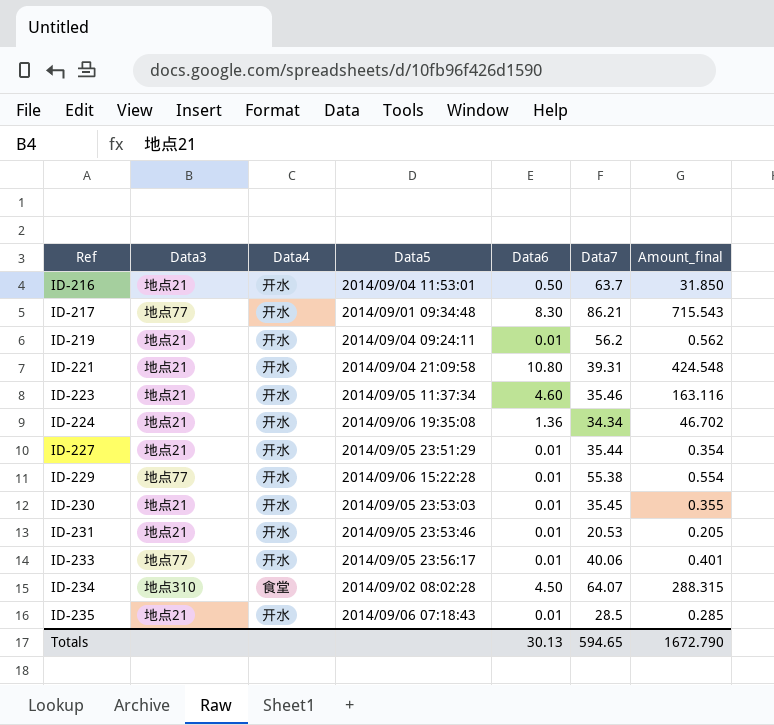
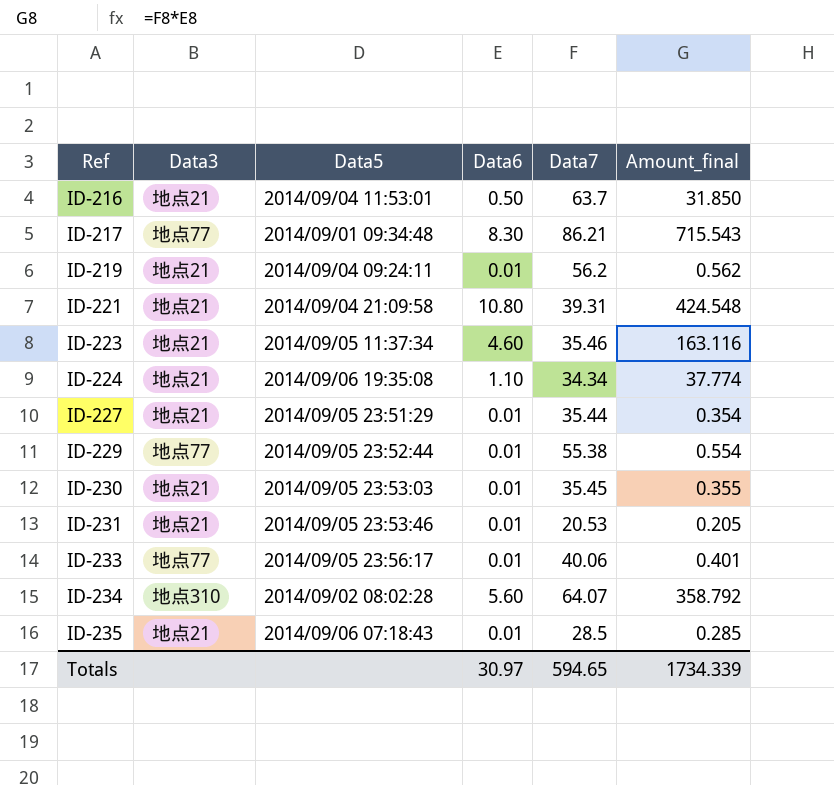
column Data4 | position: 3 -> none
ID-224 | Data6: 1.36 -> 1.10
ID-224 | Amount_final: 46.702 -> 37.774
ID-229 | Data5: 2014/09/06 15:22:28 -> 2014/09/05 23:52:44
ID-234 | Data6: 4.50 -> 5.60
ID-234 | Amount_final: 288.315 -> 358.792
Totals | Data6: 30.13 -> 30.97
Totals | Amount_final: 1672.790 -> 1734.339

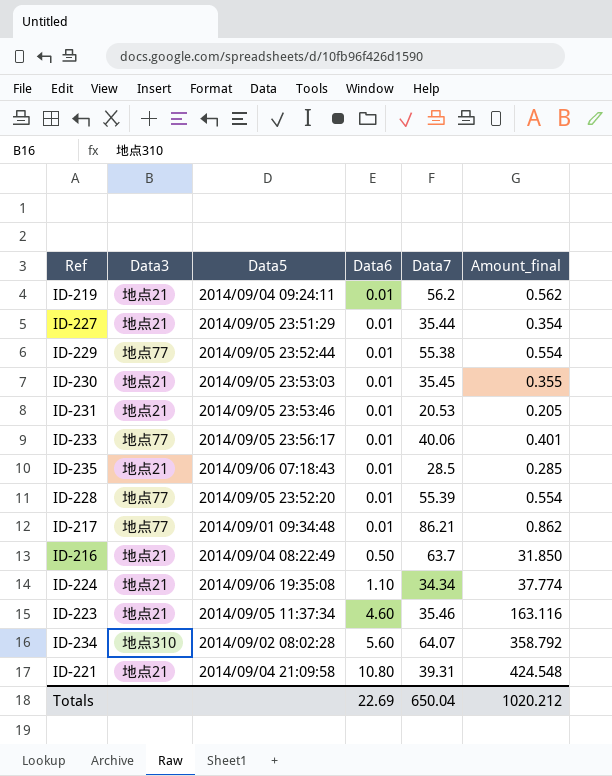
row order: Ref ascending -> Data6 ascending
row ID-228: none -> 地点77 | 2014/09/05 23:52:20 | 0.01 | 55.39 | 0.554
ID-217 | Data6: 8.30 -> 0.01
ID-217 | Amount_final: 715.543 -> 0.862
ID-216 | Data5: 2014/09/04 11:53:01 -> 2014/09/04 08:22:49
Totals | Data6: 30.97 -> 22.69
Totals | Data7: 594.65 -> 650.04
Totals | Amount_final: 1734.339 -> 1020.212

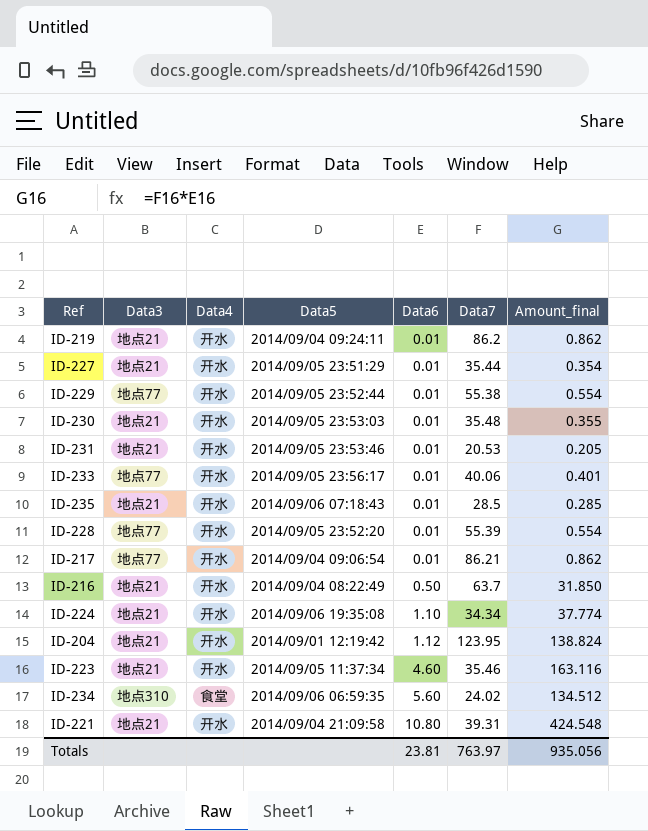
column Data4 | position: none -> 3
ID-219 | Data7: 56.2 -> 86.2
ID-219 | Amount_final: 0.562 -> 0.862
ID-230 | Data7: 35.45 -> 35.48
ID-217 | Data5: 2014/09/01 09:34:48 -> 2014/09/04 09:06:54
row ID-204: none -> 地点21 | 开水 | 2014/09/01 12:19:42 | 1.12 | 123.95 | 138.824
ID-234 | Data5: 2014/09/02 08:02:28 -> 2014/09/06 06:59:35
ID-234 | Data7: 64.07 -> 24.02
ID-234 | Amount_final: 358.792 -> 134.512
Totals | Data6: 22.69 -> 23.81
Totals | Data7: 650.04 -> 763.97
Totals | Amount_final: 1020.212 -> 935.056

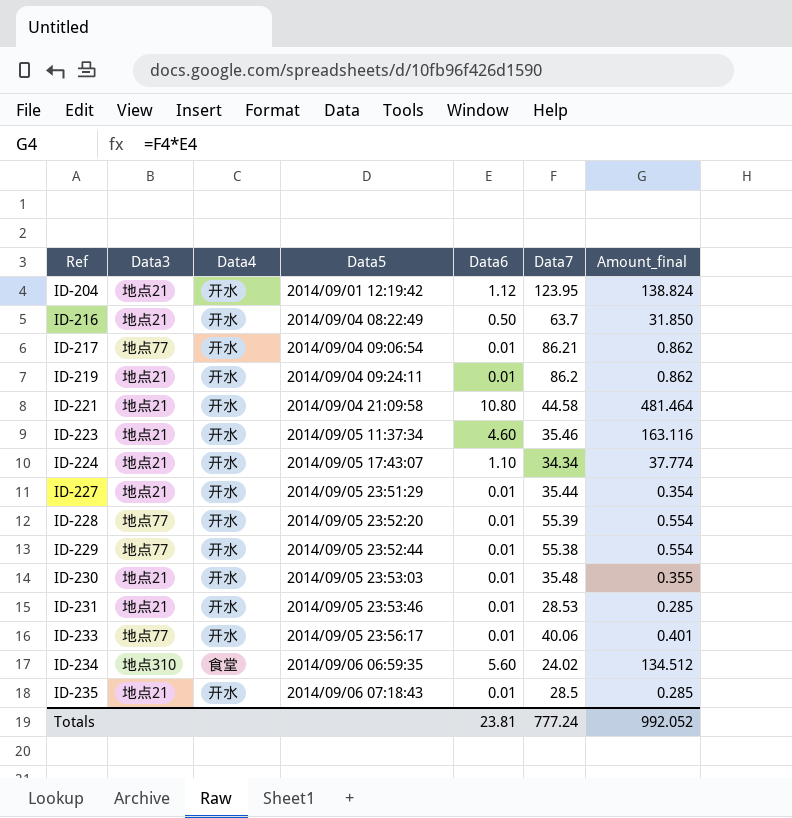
row order: Data6 ascending -> Ref ascending
ID-221 | Data7: 39.31 -> 44.58
ID-221 | Amount_final: 424.548 -> 481.464
ID-224 | Data5: 2014/09/06 19:35:08 -> 2014/09/05 17:43:07
ID-231 | Data7: 20.53 -> 28.53
ID-231 | Amount_final: 0.205 -> 0.285
Totals | Data7: 763.97 -> 777.24
Totals | Amount_final: 935.056 -> 992.052

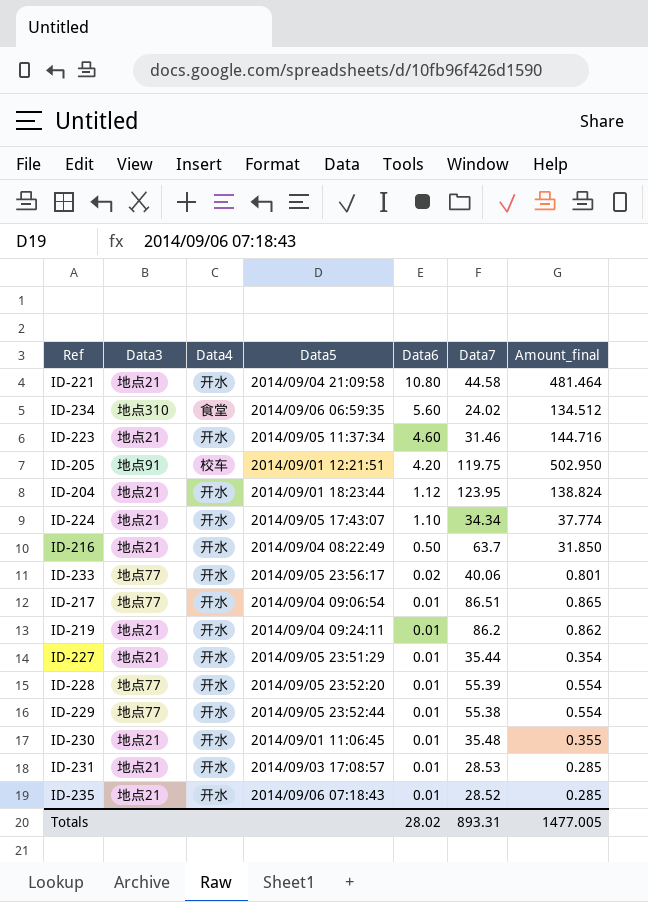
row order: Ref ascending -> Data6 descending
ID-223 | Data7: 35.46 -> 31.46
ID-223 | Amount_final: 163.116 -> 144.716
row ID-205: none -> 地点91 | 校车 | 2014/09/01 12:21:51 | 4.20 | 119.75 | 502.950
ID-204 | Data5: 2014/09/01 12:19:42 -> 2014/09/01 18:23:44
ID-233 | Data6: 0.01 -> 0.02
ID-233 | Amount_final: 0.401 -> 0.801
ID-217 | Data7: 86.21 -> 86.51
ID-217 | Amount_final: 0.862 -> 0.865
ID-230 | Data5: 2014/09/05 23:53:03 -> 2014/09/01 11:06:45
ID-231 | Data5: 2014/09/05 23:53:46 -> 2014/09/03 17:08:57
ID-235 | Data7: 28.5 -> 28.52
Totals | Data6: 23.81 -> 28.02
Totals | Data7: 777.24 -> 893.31
Totals | Amount_final: 992.052 -> 1477.005

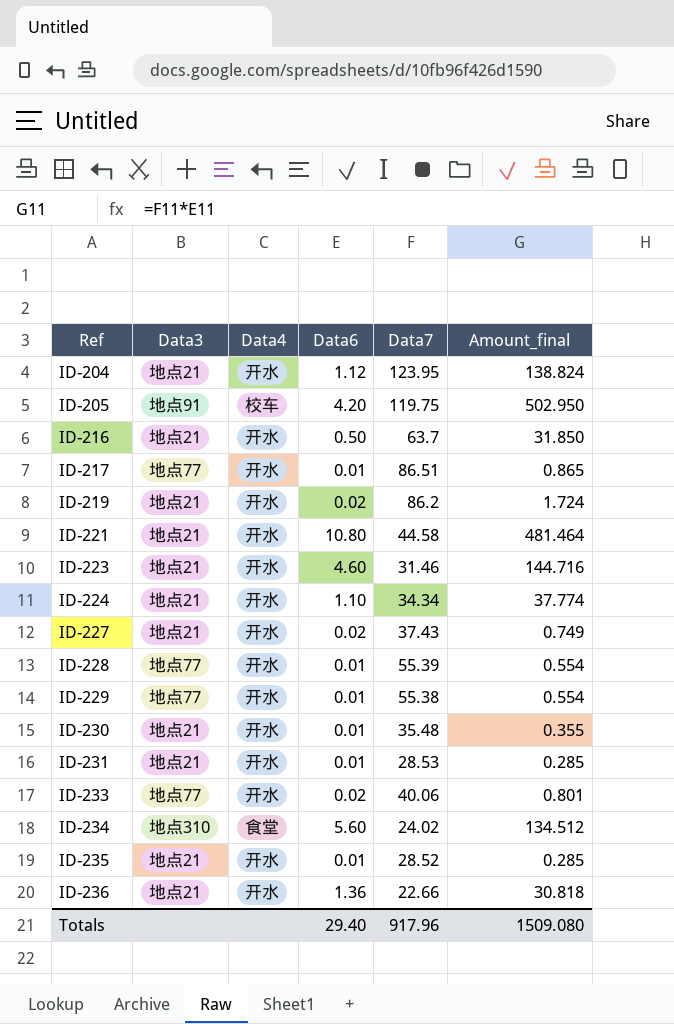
row order: Data6 descending -> Ref ascending
column Data5 | position: 4 -> none
ID-219 | Data6: 0.01 -> 0.02
ID-219 | Amount_final: 0.862 -> 1.724
ID-227 | Data6: 0.01 -> 0.02
ID-227 | Data7: 35.44 -> 37.43
ID-227 | Amount_final: 0.354 -> 0.749
row ID-236: none -> 地点21 | 开水 | 1.36 | 22.66 | 30.818
Totals | Data6: 28.02 -> 29.40
Totals | Data7: 893.31 -> 917.96
Totals | Amount_final: 1477.005 -> 1509.080

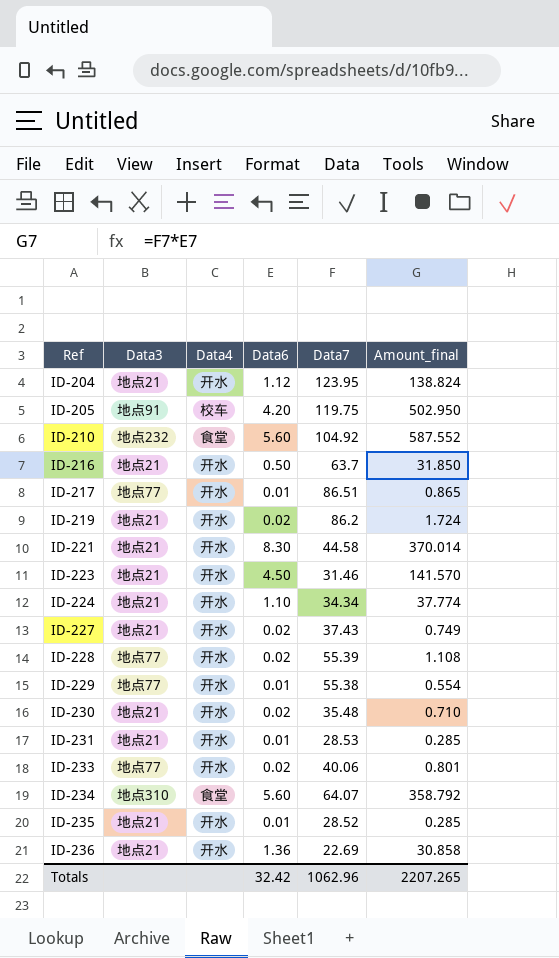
row ID-210: none -> 地点232 | 食堂 | 5.60 | 104.92 | 587.552
ID-221 | Data6: 10.80 -> 8.30
ID-221 | Amount_final: 481.464 -> 370.014
ID-223 | Data6: 4.60 -> 4.50
ID-223 | Amount_final: 144.716 -> 141.570
ID-228 | Data6: 0.01 -> 0.02
ID-228 | Amount_final: 0.554 -> 1.108
ID-230 | Data6: 0.01 -> 0.02
ID-230 | Amount_final: 0.355 -> 0.710
ID-234 | Data7: 24.02 -> 64.07
ID-234 | Amount_final: 134.512 -> 358.792
ID-236 | Data7: 22.66 -> 22.69
ID-236 | Amount_final: 30.818 -> 30.858
Totals | Data6: 29.40 -> 32.42
Totals | Data7: 917.96 -> 1062.96
Totals | Amount_final: 1509.080 -> 2207.265

